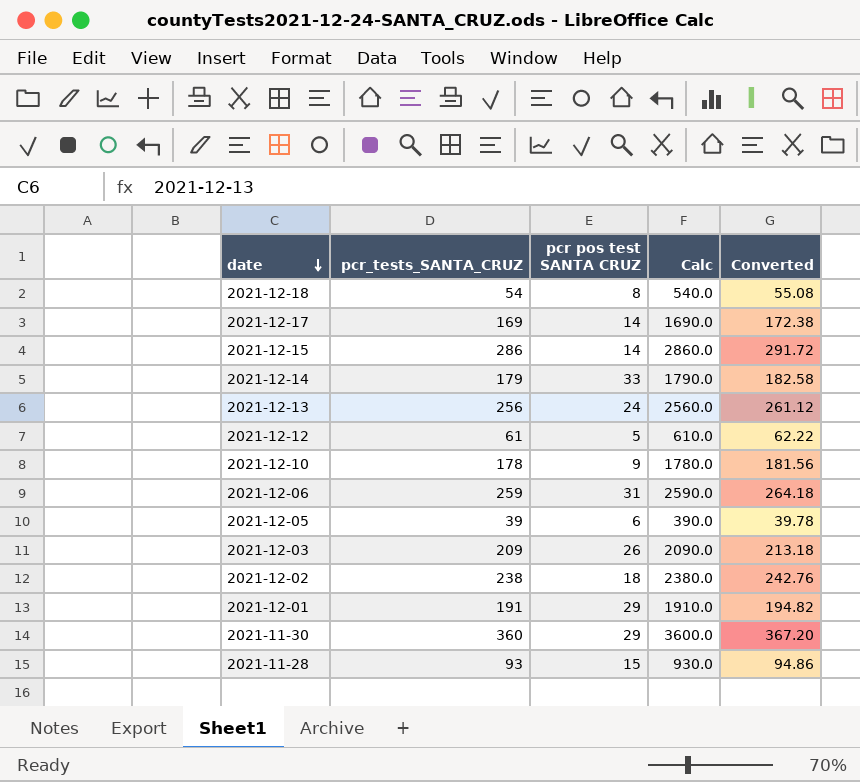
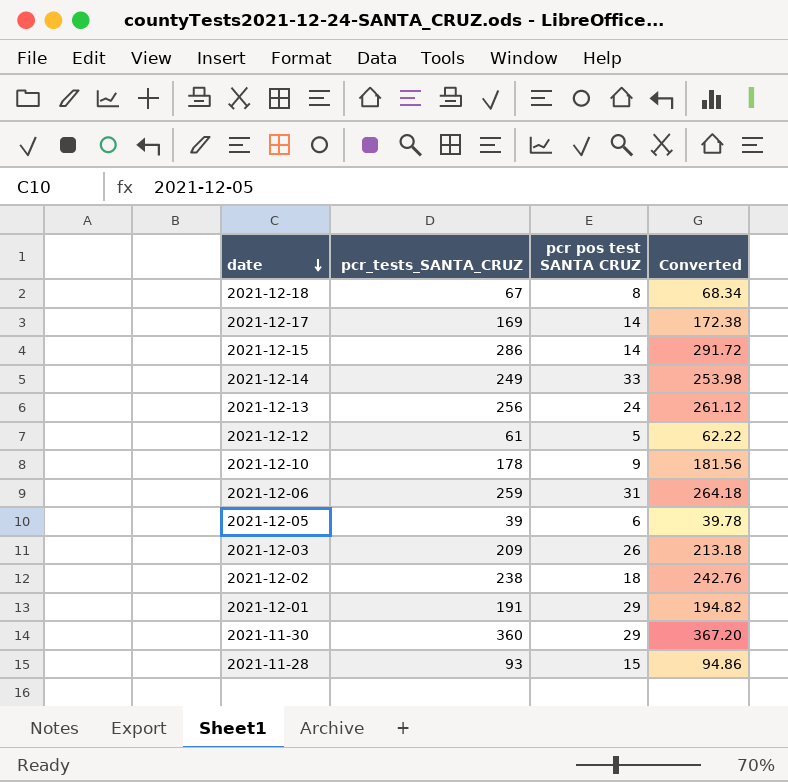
column Calc | formula: [pcr_tests_SANTA_CRUZ] * 10 -> none
2021-12-18 | pcr_tests_SANTA_CRUZ: 54 -> 67
2021-12-18 | Converted: 55.08 -> 68.34
2021-12-14 | pcr_tests_SANTA_CRUZ: 179 -> 249
2021-12-14 | Converted: 182.58 -> 253.98

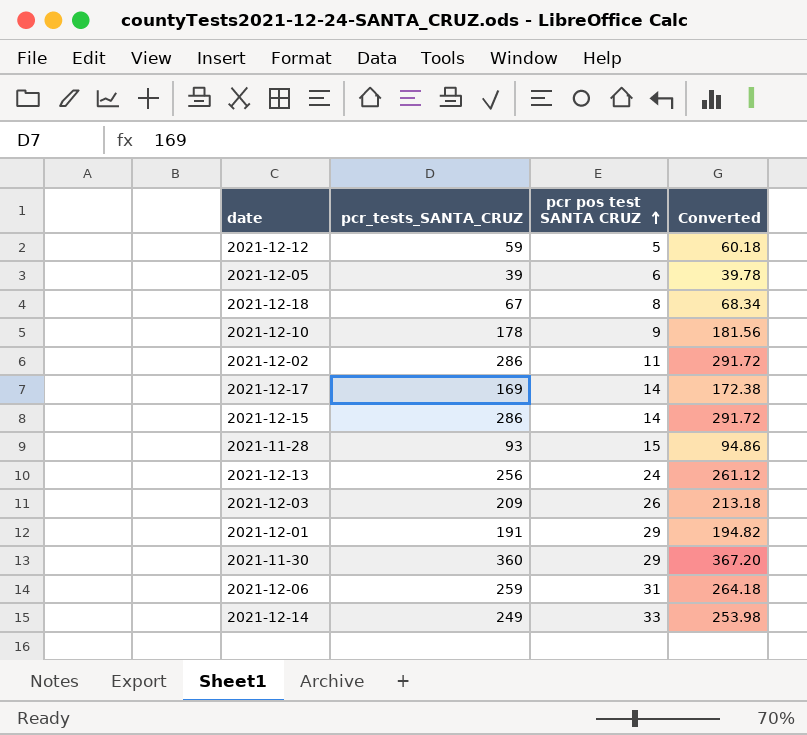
row order: date descending -> pcr pos test SANTA CRUZ ascending
2021-12-12 | pcr_tests_SANTA_CRUZ: 61 -> 59
2021-12-12 | Converted: 62.22 -> 60.18
2021-12-02 | pcr_tests_SANTA_CRUZ: 238 -> 286
2021-12-02 | pcr pos test SANTA CRUZ: 18 -> 11
2021-12-02 | Converted: 242.76 -> 291.72

